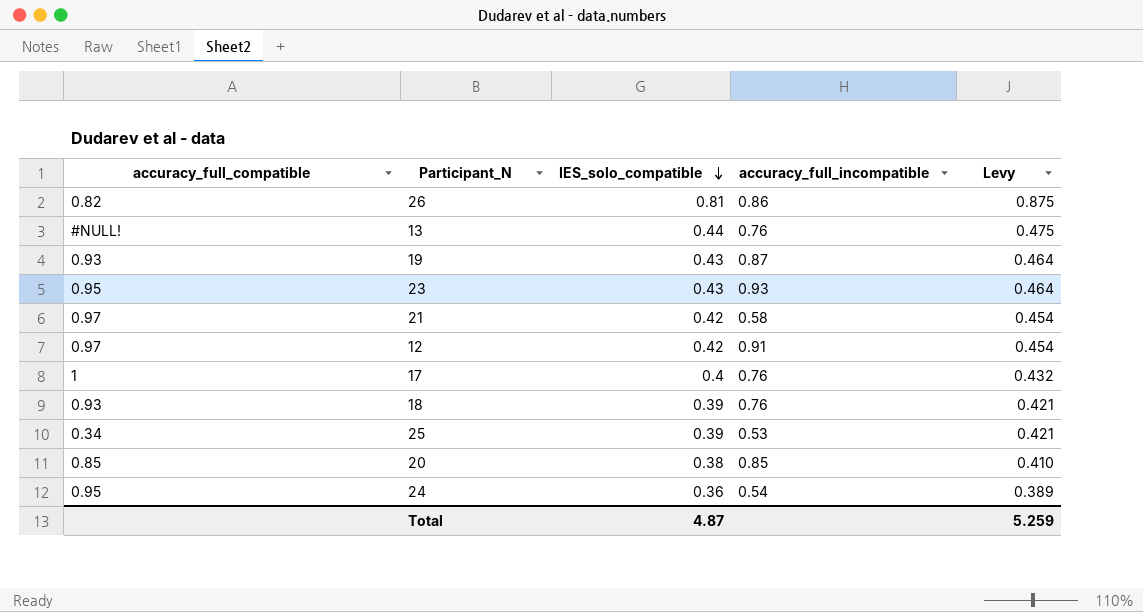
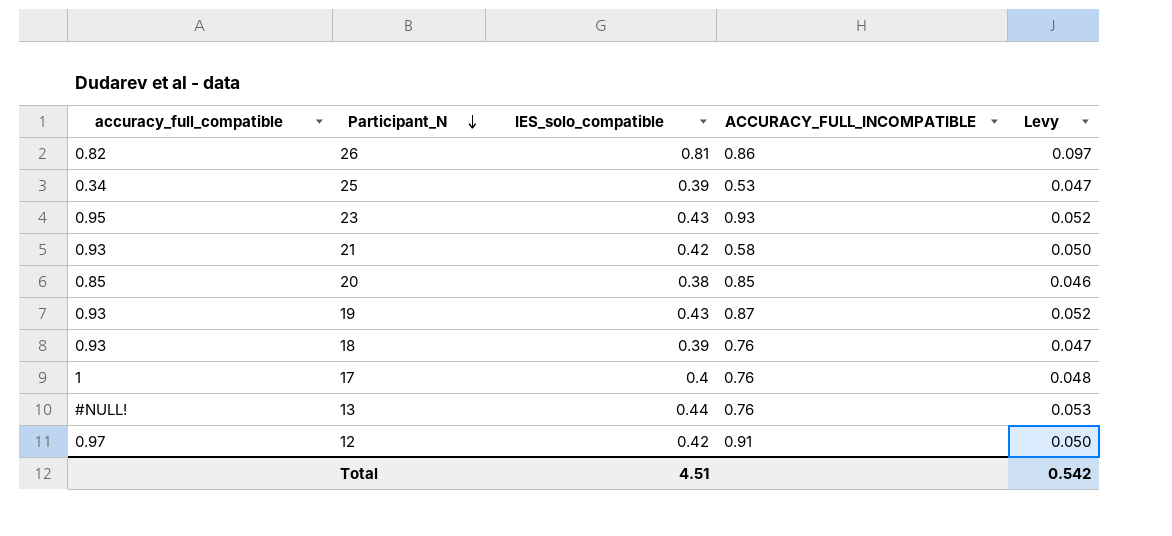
row order: IES_solo_compatible descending -> Participant_N descending
column name: accuracy_full_incompatible -> ACCURACY_FULL_INCOMPATIBLE
column Levy | formula: [IES_solo_compatible] * 1.08 -> [IES_solo_compatible] * 0.12
row 24: 0.95 | 0.36 | 0.54 | 0.389 -> none
21 | accuracy_full_compatible: 0.97 -> 0.93
Total | IES_solo_compatible: 4.87 -> 4.51
Total | Levy: 5.259 -> 0.542

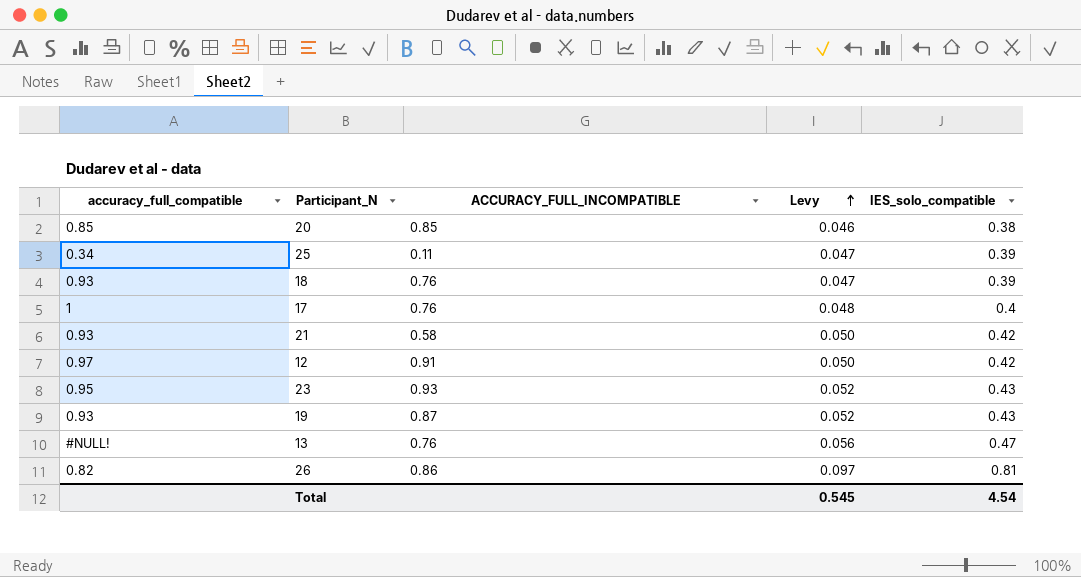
row order: Participant_N descending -> Levy ascending
column IES_solo_compatible | position: 3 -> 5
25 | ACCURACY_FULL_INCOMPATIBLE: 0.53 -> 0.11
13 | Levy: 0.053 -> 0.056
13 | IES_solo_compatible: 0.44 -> 0.47
Total | Levy: 0.542 -> 0.545
Total | IES_solo_compatible: 4.51 -> 4.54

